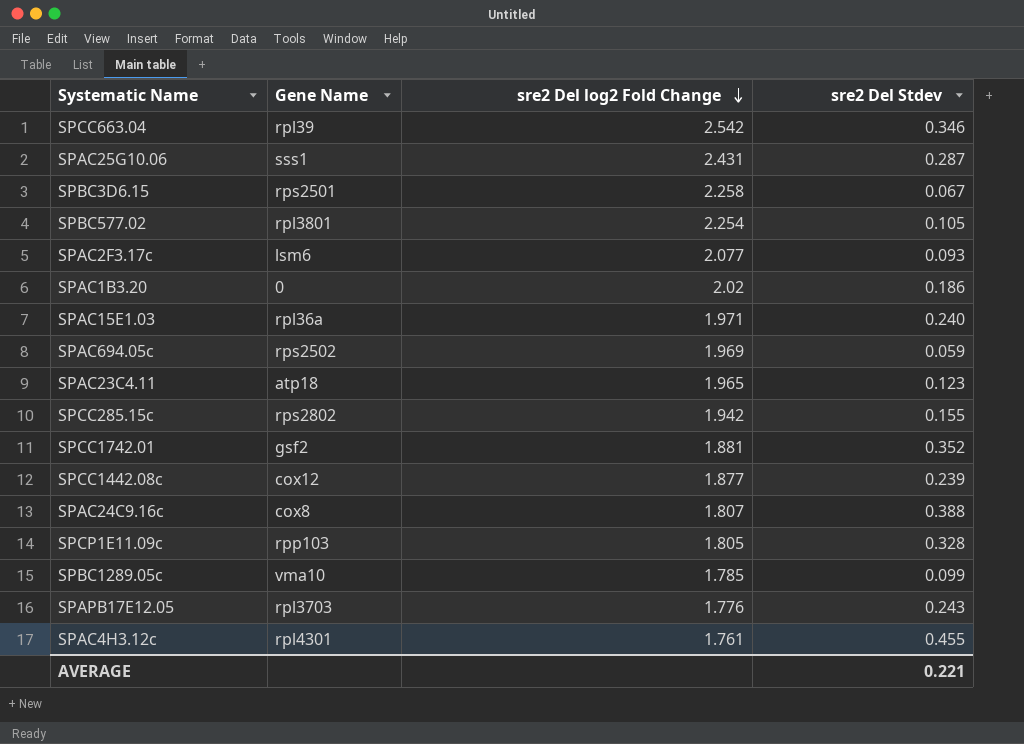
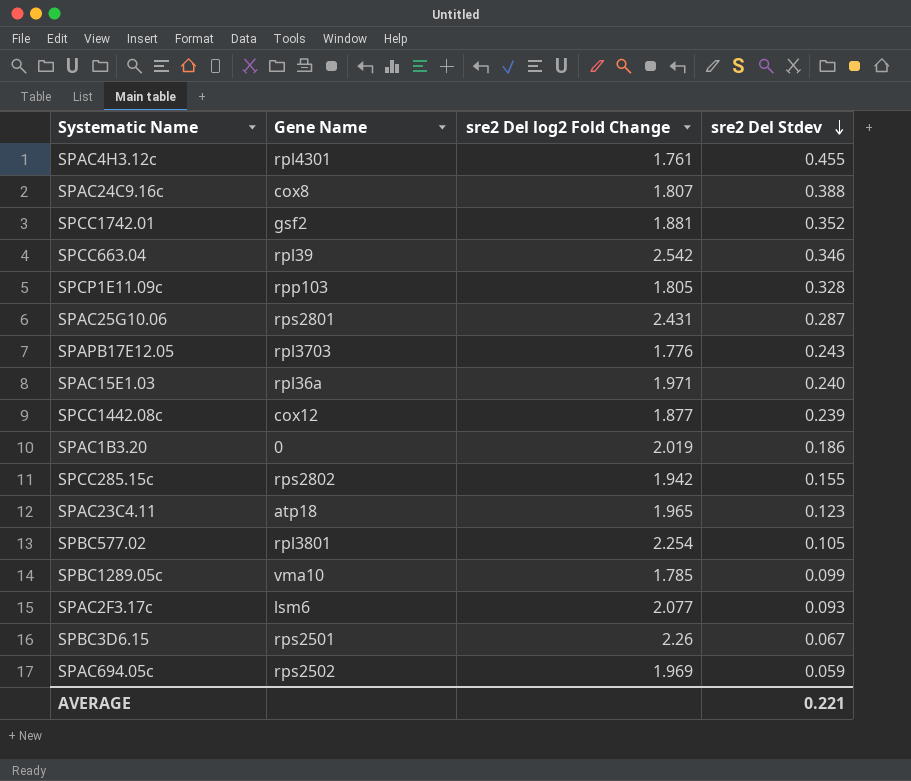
row order: sre2 Del log2 Fold Change descending -> sre2 Del Stdev descending
SPAC25G10.06 | Gene Name: sss1 -> rps2801
SPAC1B3.20 | sre2 Del log2 Fold Change: 2.02 -> 2.019
SPBC3D6.15 | sre2 Del log2 Fold Change: 2.258 -> 2.26

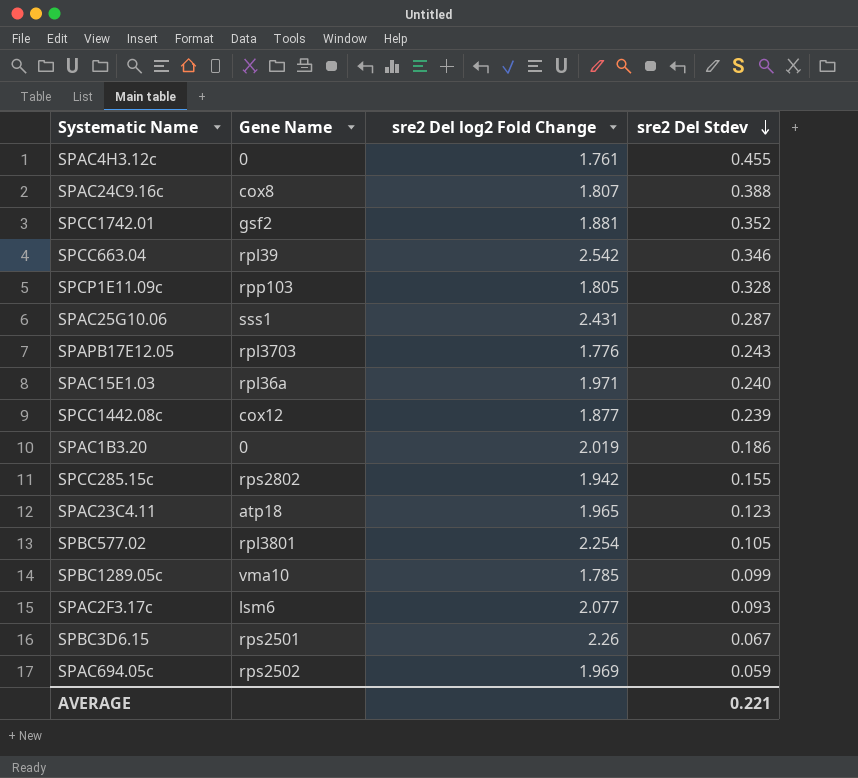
SPAC4H3.12c | Gene Name: rpl4301 -> 0
SPAC25G10.06 | Gene Name: rps2801 -> sss1

